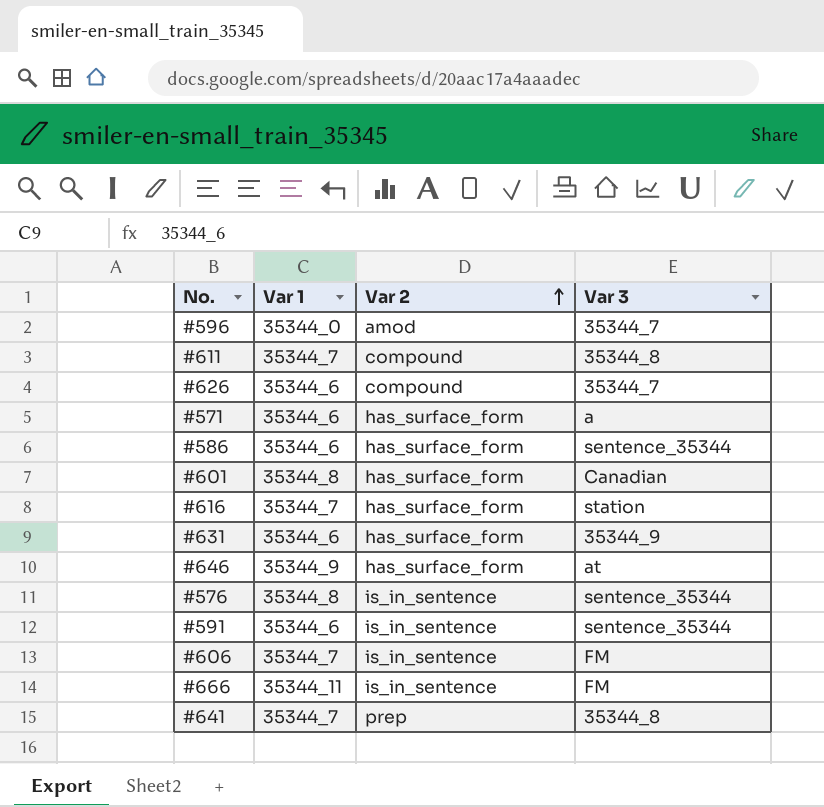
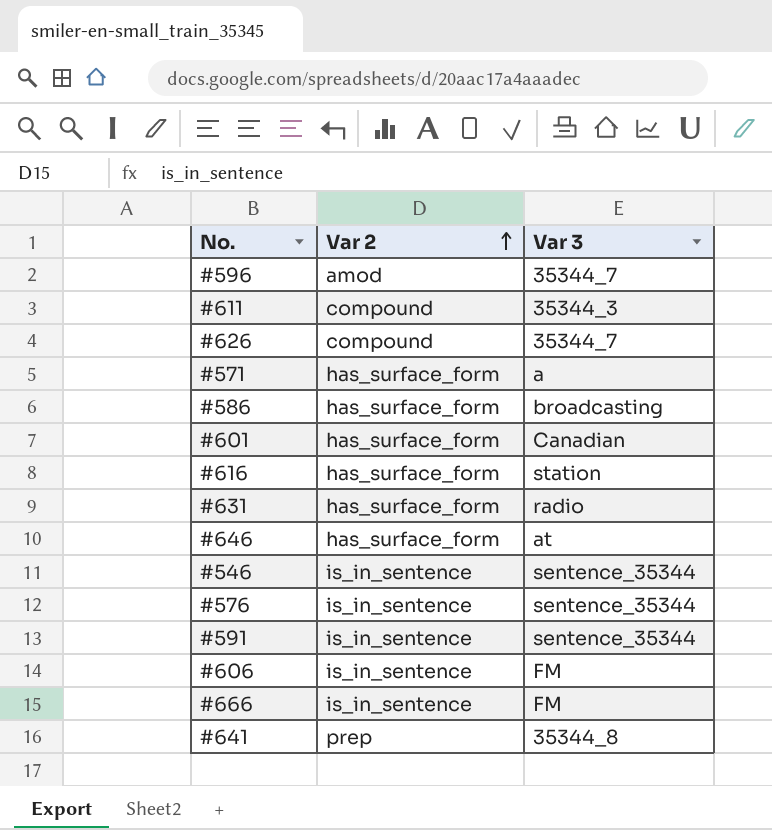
column Var 1 | position: 2 -> none
#611 | Var 3: 35344_8 -> 35344_3
#586 | Var 3: sentence_35344 -> broadcasting
#631 | Var 3: 35344_9 -> radio
row #546: none -> is_in_sentence | sentence_35344

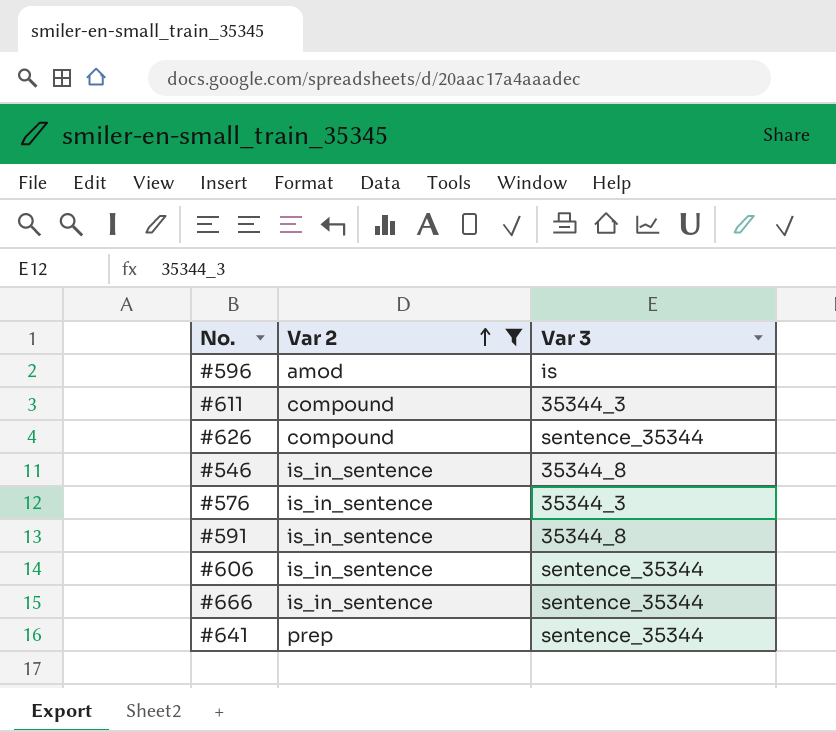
filter: none -> Var 2 != has_surface_form
#596 | Var 3: 35344_7 -> is
#626 | Var 3: 35344_7 -> sentence_35344
#546 | Var 3: sentence_35344 -> 35344_8
#576 | Var 3: sentence_35344 -> 35344_3
#591 | Var 3: sentence_35344 -> 35344_8
#606 | Var 3: FM -> sentence_35344
#666 | Var 3: FM -> sentence_35344
#641 | Var 3: 35344_8 -> sentence_35344

